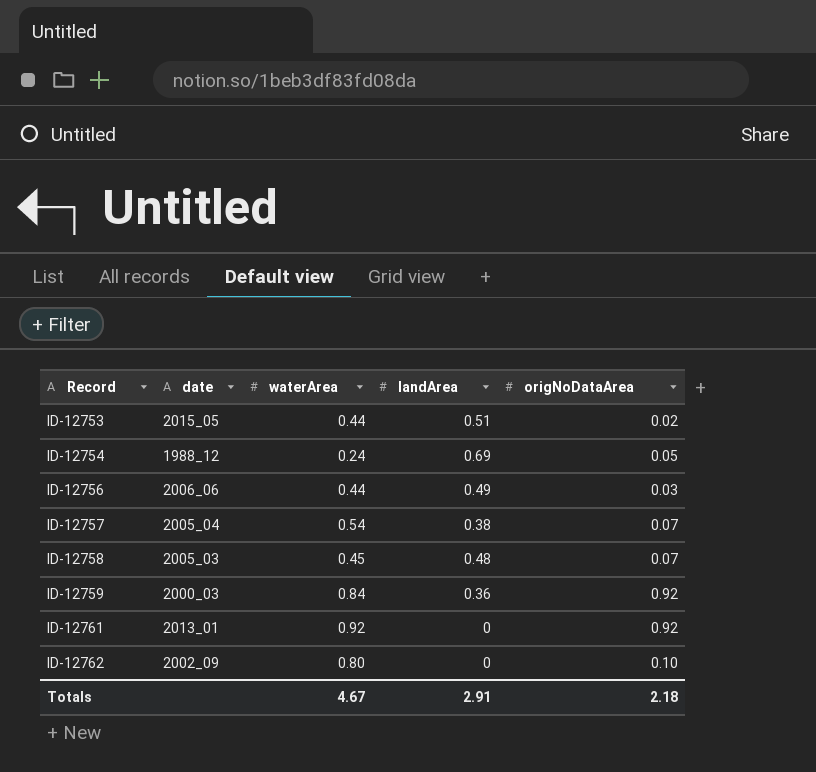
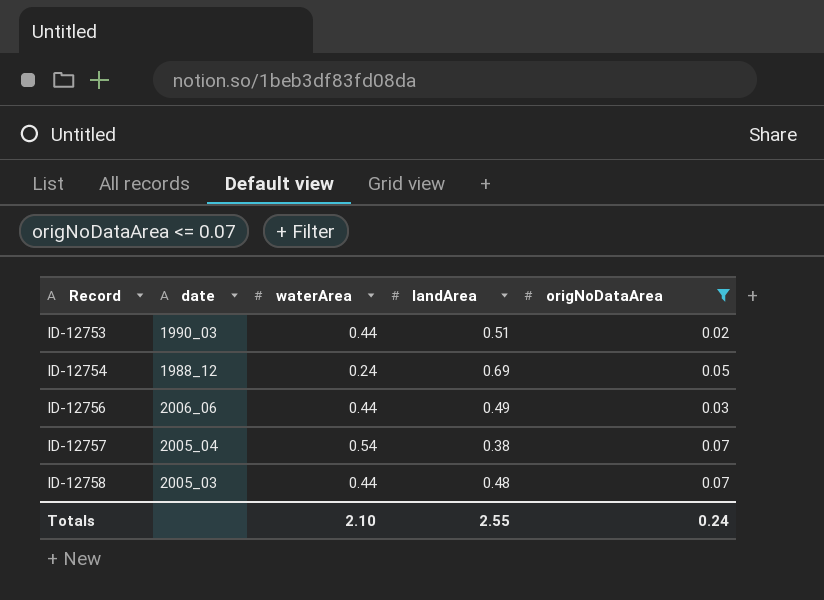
filter: none -> origNoDataArea <= 0.07
ID-12753 | date: 2015_05 -> 1990_03
ID-12758 | waterArea: 0.45 -> 0.44
Totals | waterArea: 4.67 -> 2.10
Totals | landArea: 2.91 -> 2.55
Totals | origNoDataArea: 2.18 -> 0.24

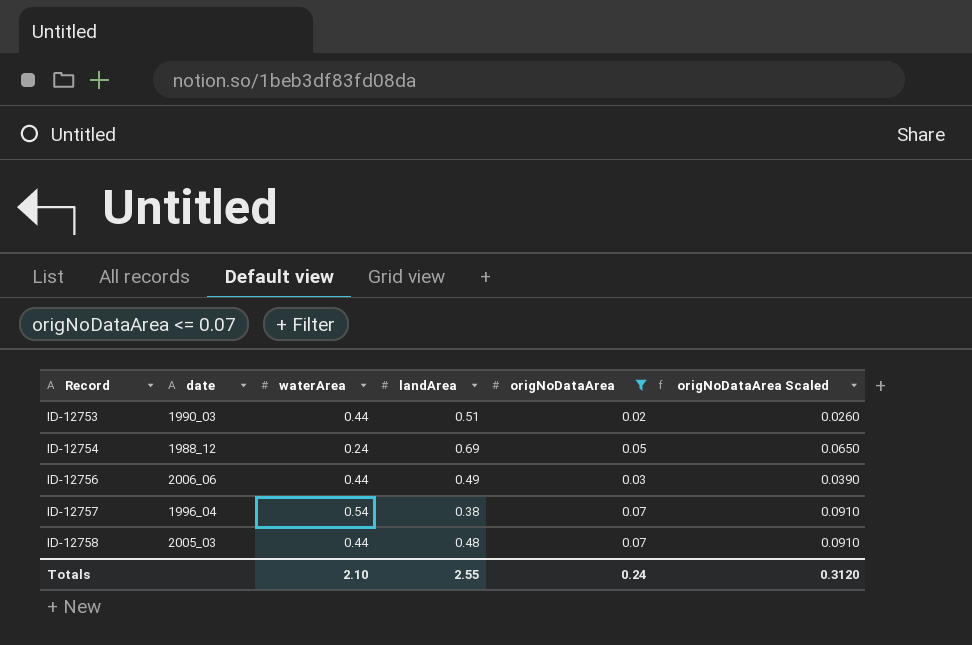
column origNoDataArea Scaled | formula: none -> [origNoDataArea] * 1.3
ID-12757 | date: 2005_04 -> 1996_04

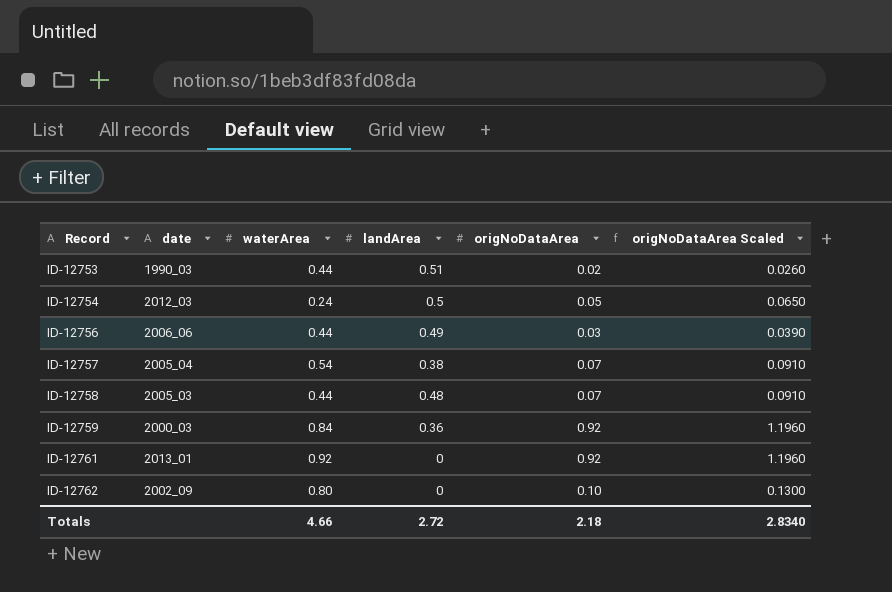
filter: origNoDataArea <= 0.07 -> none
ID-12754 | date: 1988_12 -> 2012_03
ID-12754 | landArea: 0.69 -> 0.5
ID-12757 | date: 1996_04 -> 2005_04
Totals | waterArea: 2.10 -> 4.66
Totals | landArea: 2.55 -> 2.72
Totals | origNoDataArea: 0.24 -> 2.18
Totals | origNoDataArea Scaled: 0.3120 -> 2.8340

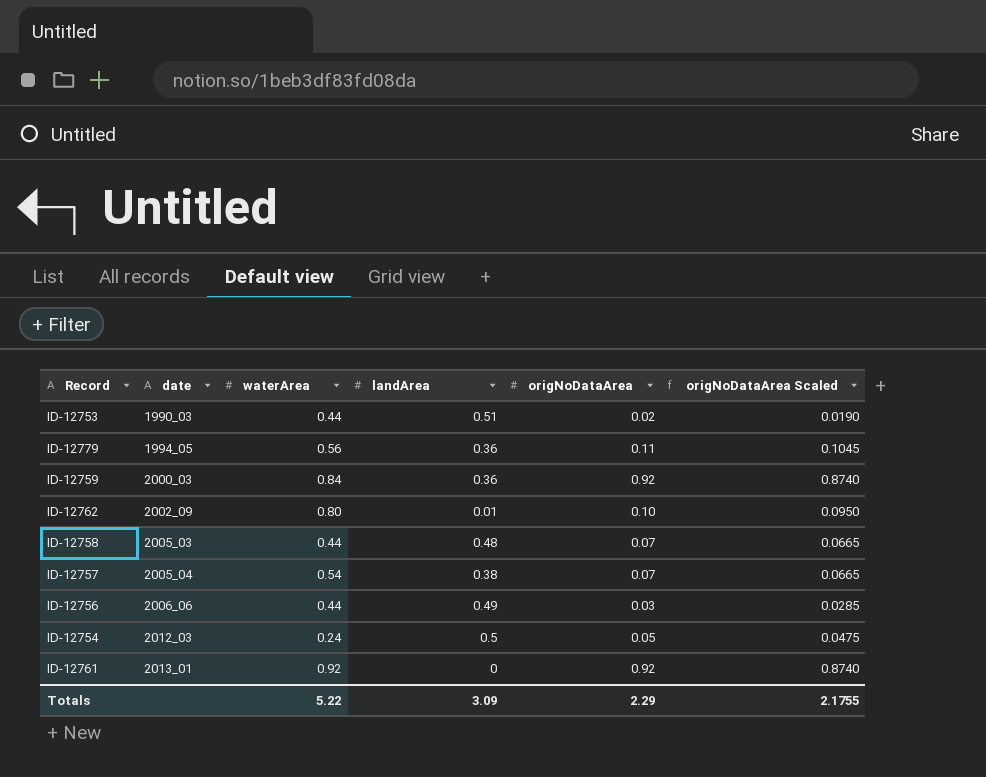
row order: Record ascending -> date ascending
column origNoDataArea Scaled | formula: [origNoDataArea] * 1.3 -> [origNoDataArea] * 0.95
row ID-12779: none -> 1994_05 | 0.56 | 0.36 | 0.11 | 0.1045
ID-12762 | landArea: 0 -> 0.01
Totals | waterArea: 4.66 -> 5.22
Totals | landArea: 2.72 -> 3.09
Totals | origNoDataArea: 2.18 -> 2.29
Totals | origNoDataArea Scaled: 2.8340 -> 2.1755

